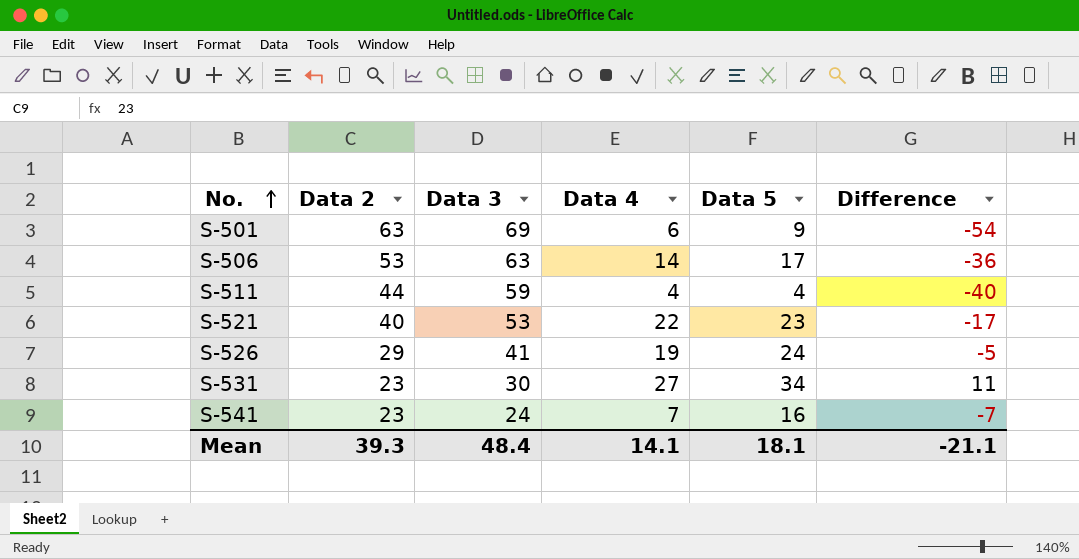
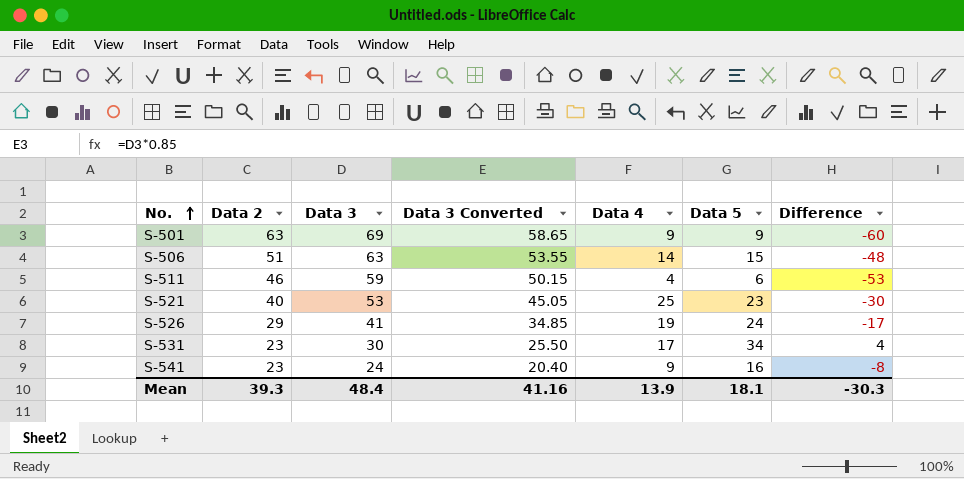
column Data 3 Converted | formula: none -> [Data 3] * 0.85
column Difference | formula: [Data 5] - [Data 2] -> [Data 5] - [Data 3]
S-501 | Data 4: 6 -> 9
S-506 | Data 2: 53 -> 51
S-506 | Data 5: 17 -> 15
S-511 | Data 2: 44 -> 46
S-511 | Data 5: 4 -> 6
S-521 | Data 4: 22 -> 25
S-531 | Data 4: 27 -> 17
S-541 | Data 4: 7 -> 9
Mean | Data 4: 14.1 -> 13.9
Mean | Difference: -21.1 -> -30.3

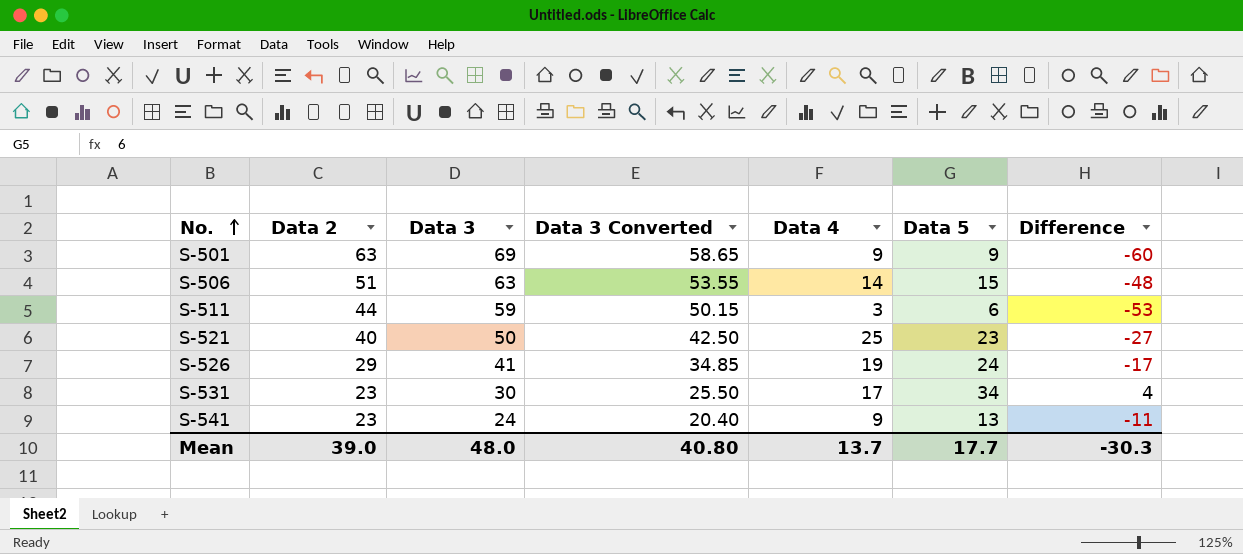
S-511 | Data 2: 46 -> 44
S-511 | Data 4: 4 -> 3
S-521 | Data 3: 53 -> 50
S-521 | Data 3 Converted: 45.05 -> 42.50
S-521 | Difference: -30 -> -27
S-541 | Data 5: 16 -> 13
S-541 | Difference: -8 -> -11
Mean | Data 2: 39.3 -> 39.0
Mean | Data 3: 48.4 -> 48.0
Mean | Data 3 Converted: 41.16 -> 40.80
Mean | Data 4: 13.9 -> 13.7
Mean | Data 5: 18.1 -> 17.7

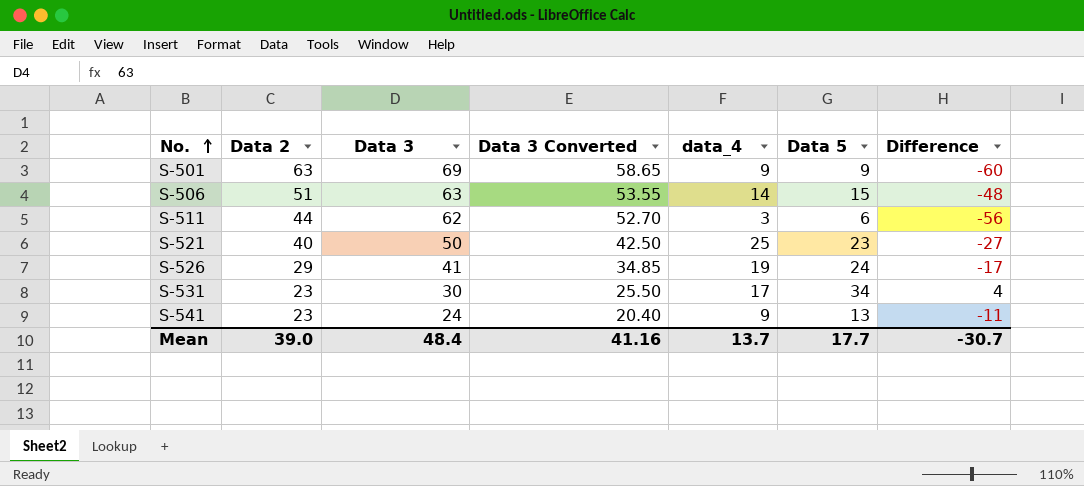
column name: Data 4 -> data_4
S-511 | Data 3: 59 -> 62
S-511 | Data 3 Converted: 50.15 -> 52.70
S-511 | Difference: -53 -> -56
Mean | Data 3: 48.0 -> 48.4
Mean | Data 3 Converted: 40.80 -> 41.16
Mean | Difference: -30.3 -> -30.7

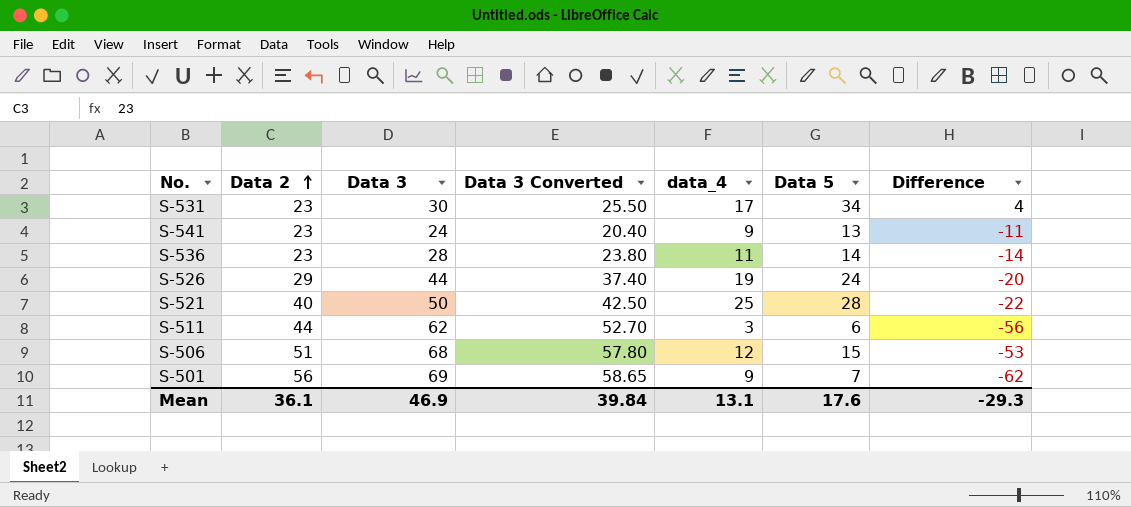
row order: No. ascending -> Data 2 ascending
row S-536: none -> 23 | 28 | 23.80 | 11 | 14 | -14
S-526 | Data 3: 41 -> 44
S-526 | Data 3 Converted: 34.85 -> 37.40
S-526 | Difference: -17 -> -20
S-521 | Data 5: 23 -> 28
S-521 | Difference: -27 -> -22
S-506 | Data 3: 63 -> 68
S-506 | Data 3 Converted: 53.55 -> 57.80
S-506 | data_4: 14 -> 12
S-506 | Difference: -48 -> -53
S-501 | Data 2: 63 -> 56
S-501 | Data 5: 9 -> 7
S-501 | Difference: -60 -> -62
Mean | Data 2: 39.0 -> 36.1
Mean | Data 3: 48.4 -> 46.9
Mean | Data 3 Converted: 41.16 -> 39.84
Mean | data_4: 13.7 -> 13.1
Mean | Data 5: 17.7 -> 17.6
Mean | Difference: -30.7 -> -29.3

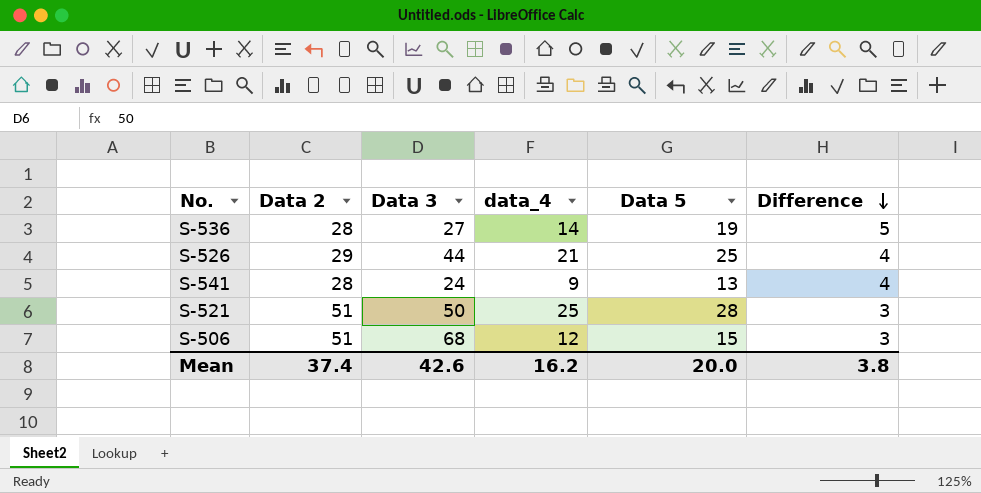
row order: Data 2 ascending -> Difference descending
column Data 3 Converted | formula: [Data 3] * 0.85 -> none
column Difference | formula: [Data 5] - [Data 3] -> [Data 5] - [data_4]
row S-531: 23 | 30 | 25.50 | 17 | 34 | 4 -> none
row S-511: 44 | 62 | 52.70 | 3 | 6 | -56 -> none
row S-501: 56 | 69 | 58.65 | 9 | 7 | -62 -> none
S-536 | Data 2: 23 -> 28
S-536 | Data 3: 28 -> 27
S-536 | data_4: 11 -> 14
S-536 | Data 5: 14 -> 19
S-526 | data_4: 19 -> 21
S-526 | Data 5: 24 -> 25
S-541 | Data 2: 23 -> 28
S-521 | Data 2: 40 -> 51
Mean | Data 2: 36.1 -> 37.4
Mean | Data 3: 46.9 -> 42.6
Mean | data_4: 13.1 -> 16.2
Mean | Data 5: 17.6 -> 20.0
Mean | Difference: -29.3 -> 3.8

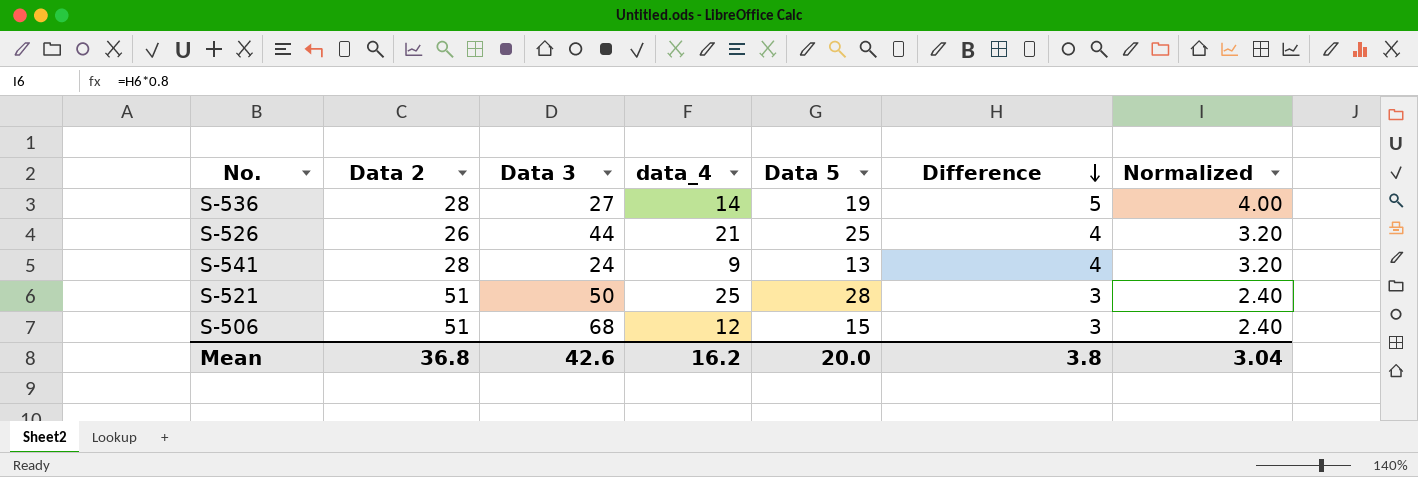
column Normalized | formula: none -> [Difference] * 0.8
S-526 | Data 2: 29 -> 26
Mean | Data 2: 37.4 -> 36.8

